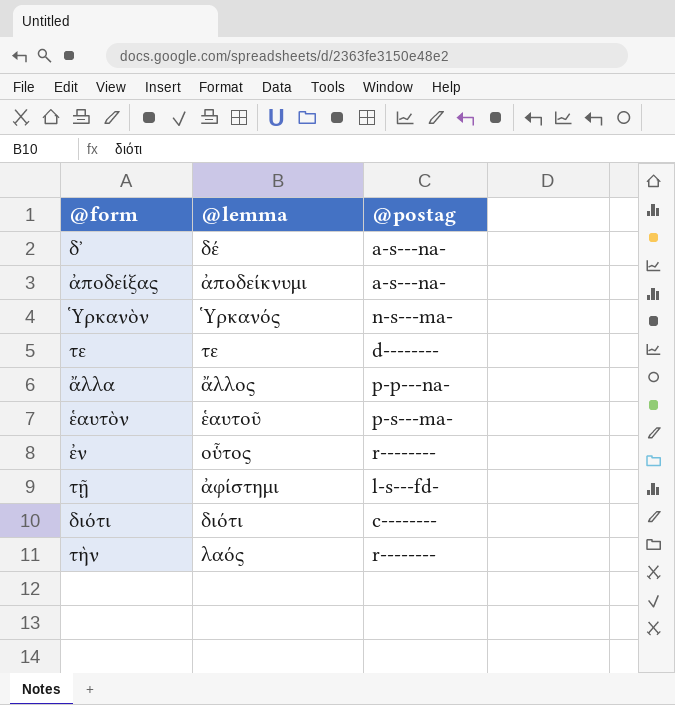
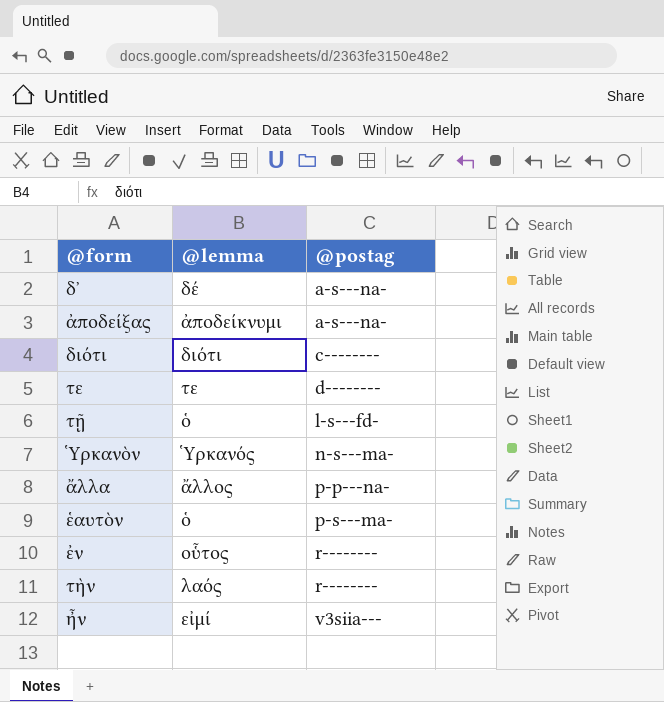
row order: none -> @postag ascending
τῇ | @lemma: ἀφίστημι -> ὁ
ἑαυτὸν | @lemma: ἑαυτοῦ -> ὁ
row ἦν: none -> εἰμί | v3siia---

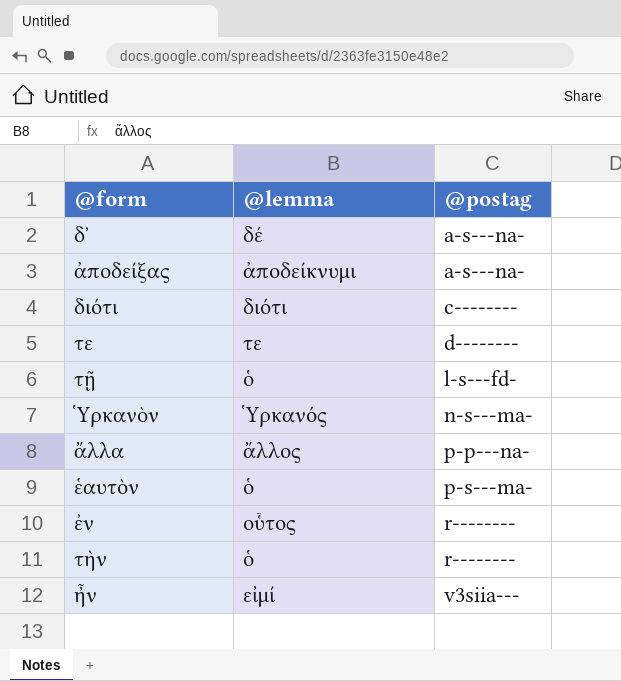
τὴν | @lemma: λαός -> ὁ

